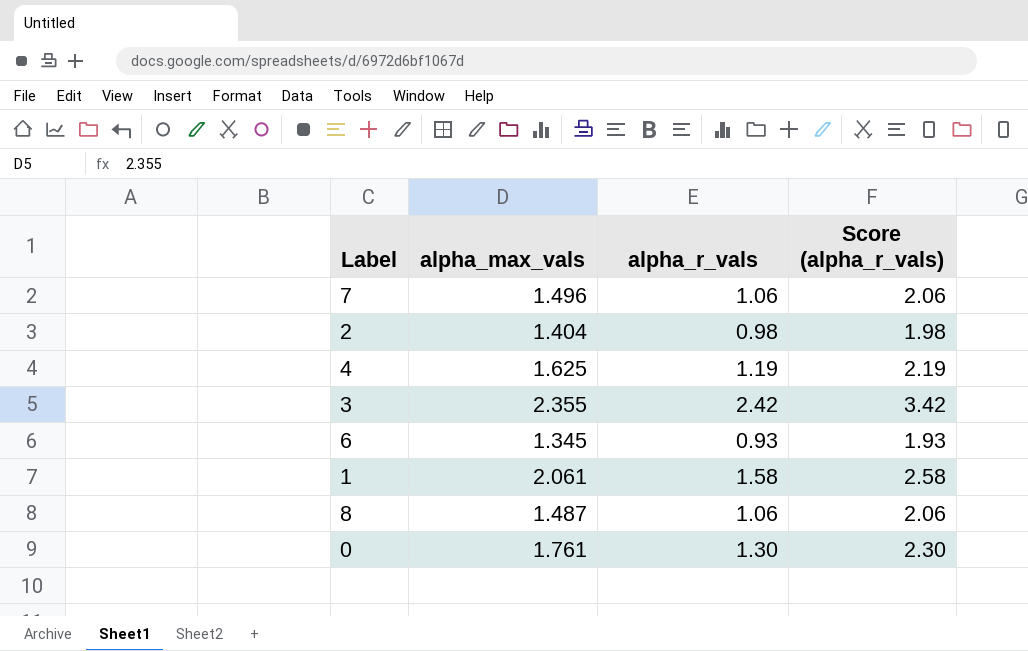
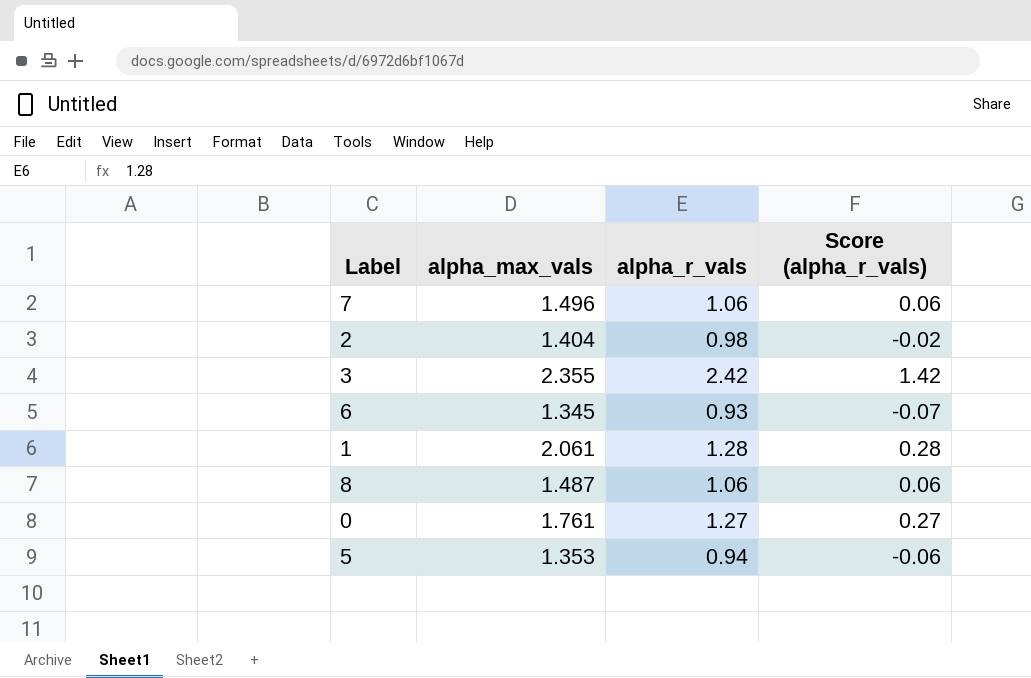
column Score (alpha_r_vals) | formula: [alpha_r_vals] + 1 -> [alpha_r_vals] - 1
row 4: 1.625 | 1.19 | 2.19 -> none
1 | alpha_r_vals: 1.58 -> 1.28
0 | alpha_r_vals: 1.30 -> 1.27
row 5: none -> 1.353 | 0.94 | -0.06

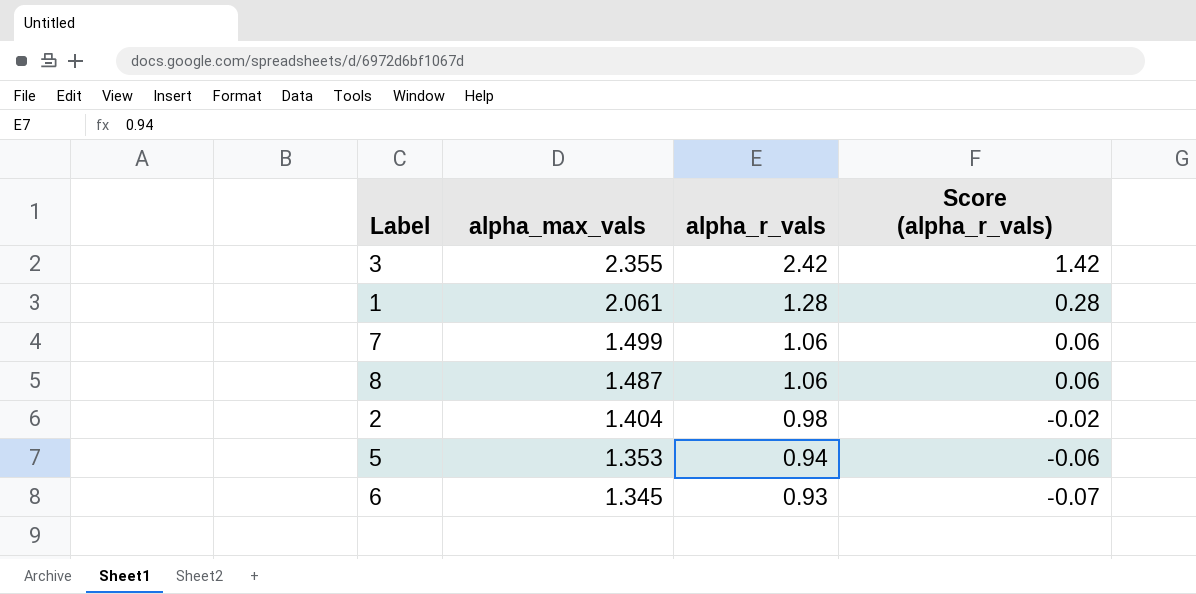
row order: none -> alpha_max_vals descending
row 0: 1.761 | 1.27 | 0.27 -> none
7 | alpha_max_vals: 1.496 -> 1.499

